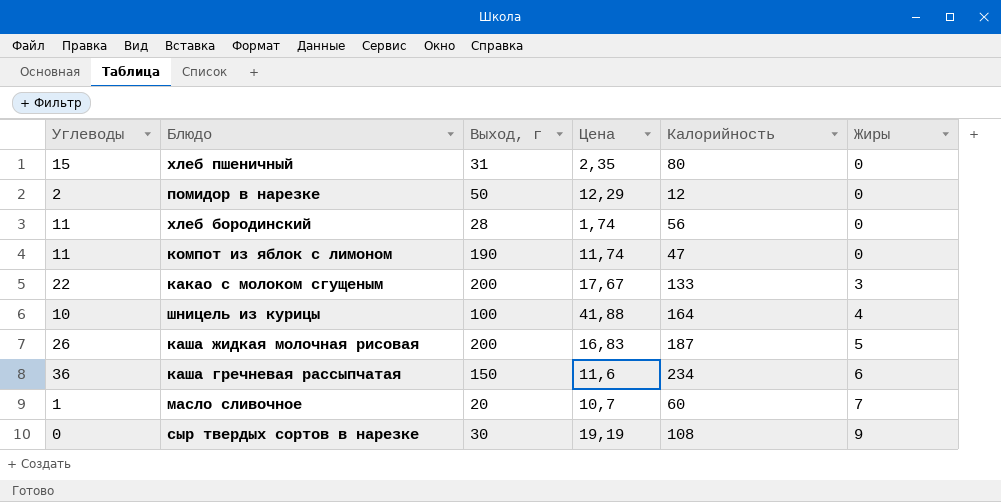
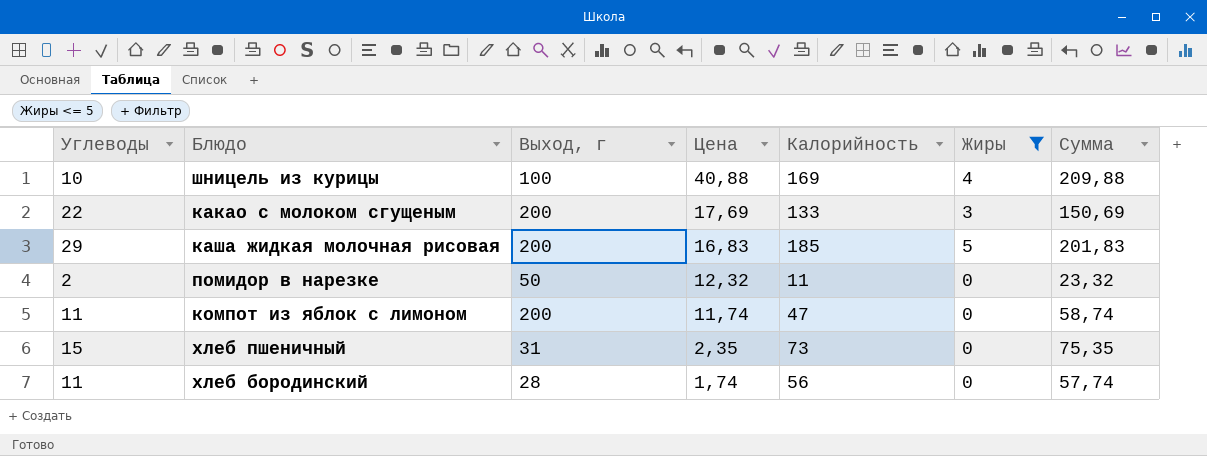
filter: none -> Жиры <= 5
row order: Жиры ascending -> Цена descending
column Сумма | formula: none -> [Цена] + [Калорийность]
шницель из курицы | Цена: 41,88 -> 40,88
шницель из курицы | Калорийность: 164 -> 169
какао с молоком сгущеным | Цена: 17,67 -> 17,69
каша жидкая молочная рисовая | Углеводы: 26 -> 29
каша жидкая молочная рисовая | Калорийность: 187 -> 185
помидор в нарезке | Цена: 12,29 -> 12,32
помидор в нарезке | Калорийность: 12 -> 11
компот из яблок с лимоном | Выход, г: 190 -> 200
хлеб пшеничный | Калорийность: 80 -> 73

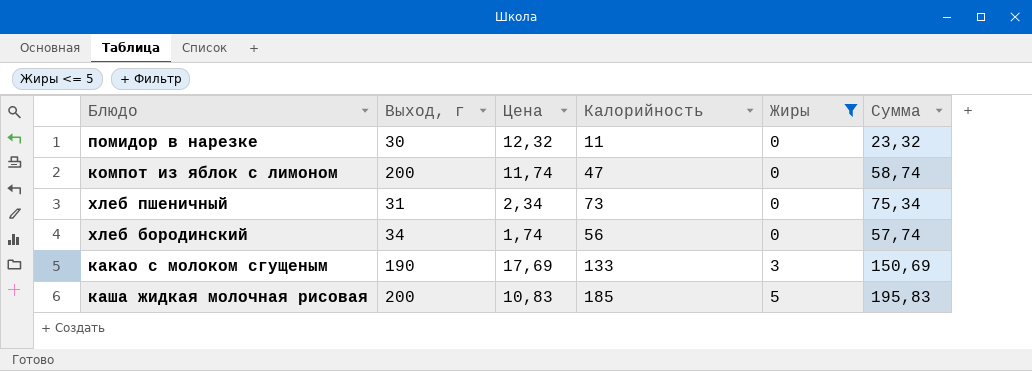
row order: Цена descending -> Жиры ascending
column Углеводы | position: 1 -> none
row шницель из курицы: 10 | 100 | 40,88 | 169 | 4 | 209,88 -> none
помидор в нарезке | Выход, г: 50 -> 30
хлеб пшеничный | Цена: 2,35 -> 2,34
хлеб пшеничный | Сумма: 75,35 -> 75,34
хлеб бородинский | Выход, г: 28 -> 34
какао с молоком сгущеным | Выход, г: 200 -> 190
каша жидкая молочная рисовая | Цена: 16,83 -> 10,83
каша жидкая молочная рисовая | Сумма: 201,83 -> 195,83

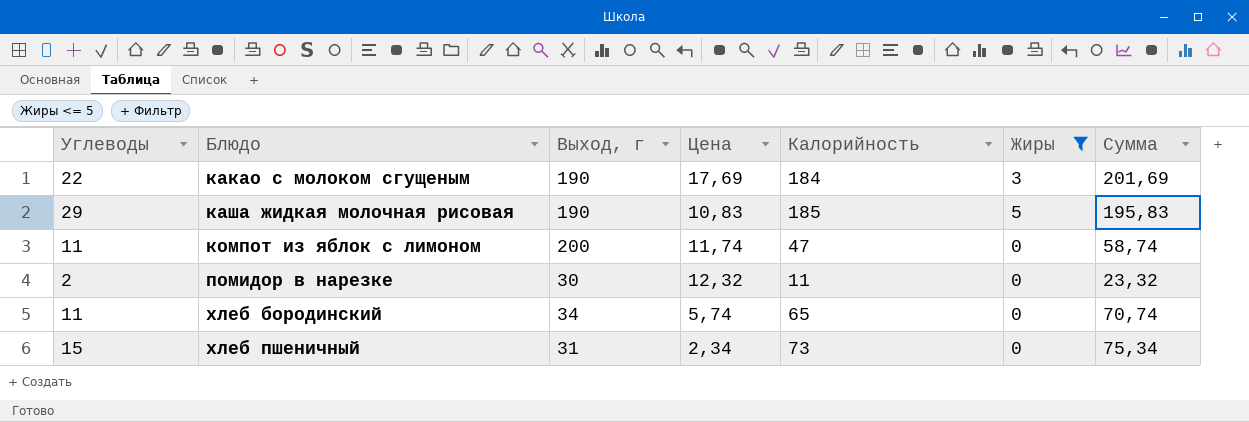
row order: Жиры ascending -> Блюдо ascending
column Углеводы | position: none -> 1
какао с молоком сгущеным | Калорийность: 133 -> 184
какао с молоком сгущеным | Сумма: 150,69 -> 201,69
каша жидкая молочная рисовая | Выход, г: 200 -> 190
хлеб бородинский | Цена: 1,74 -> 5,74
хлеб бородинский | Калорийность: 56 -> 65
хлеб бородинский | Сумма: 57,74 -> 70,74

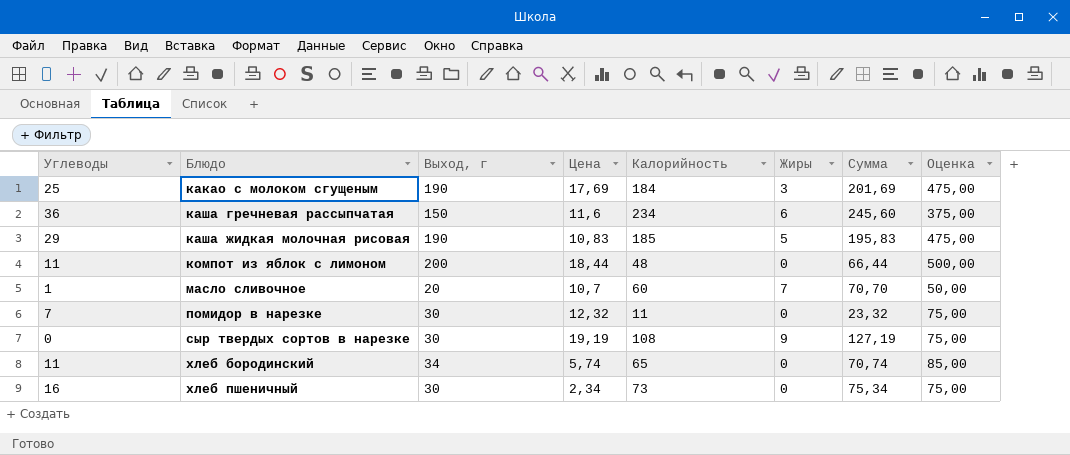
filter: Жиры <= 5 -> none
column Оценка | formula: none -> [Выход, г] * 2,5
какао с молоком сгущеным | Углеводы: 22 -> 25
компот из яблок с лимоном | Цена: 11,74 -> 18,44
компот из яблок с лимоном | Калорийность: 47 -> 48
компот из яблок с лимоном | Сумма: 58,74 -> 66,44
помидор в нарезке | Углеводы: 2 -> 7
хлеб пшеничный | Углеводы: 15 -> 16
хлеб пшеничный | Выход, г: 31 -> 30

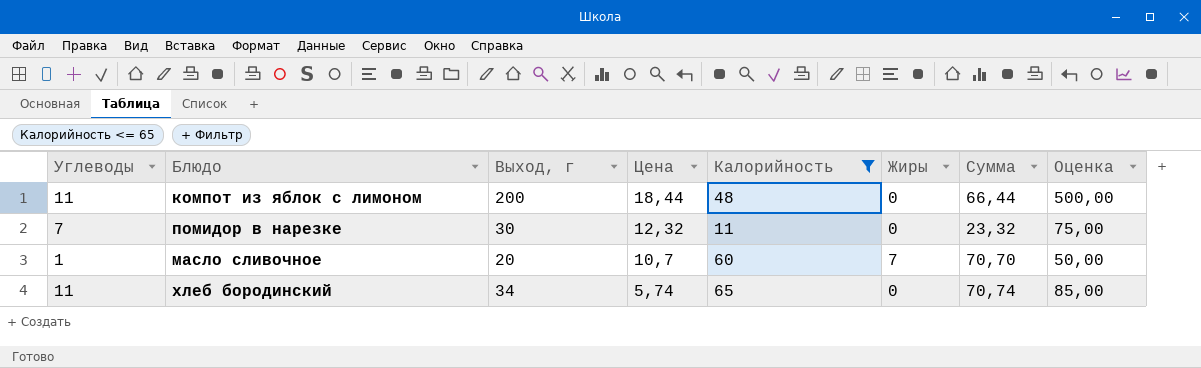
filter: none -> Калорийность <= 65
row order: Блюдо ascending -> Цена descending

